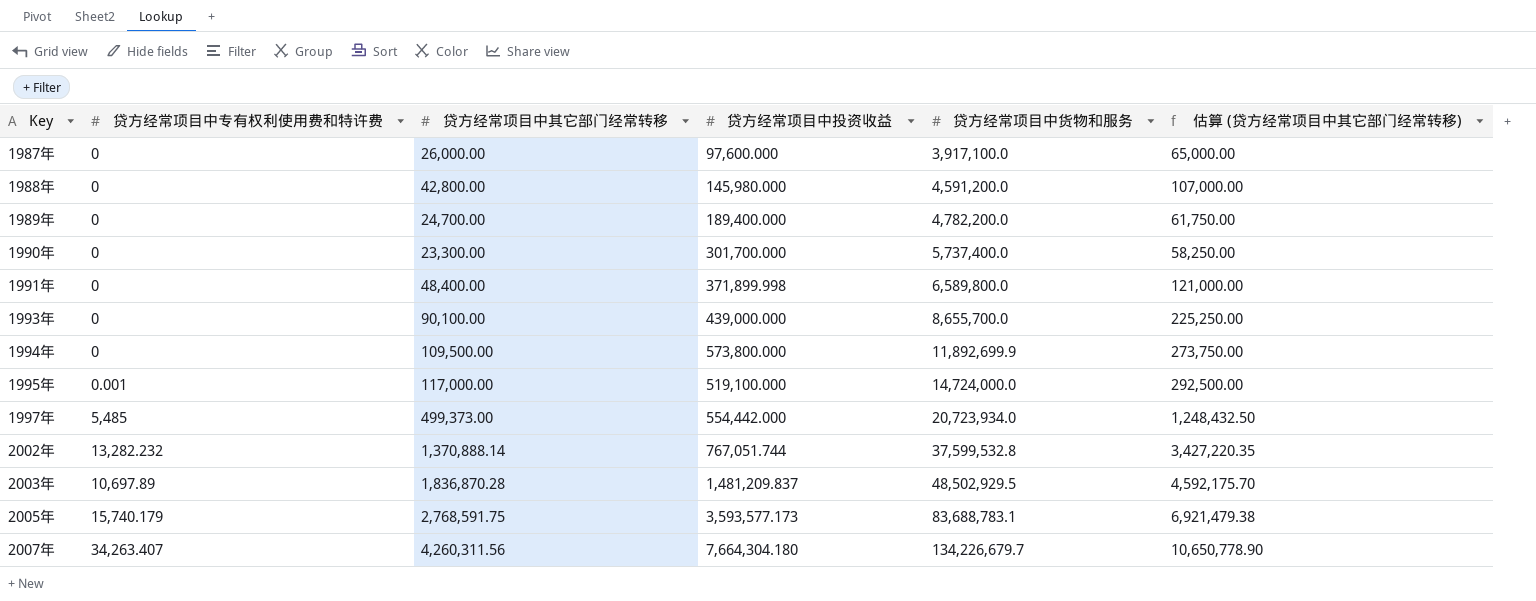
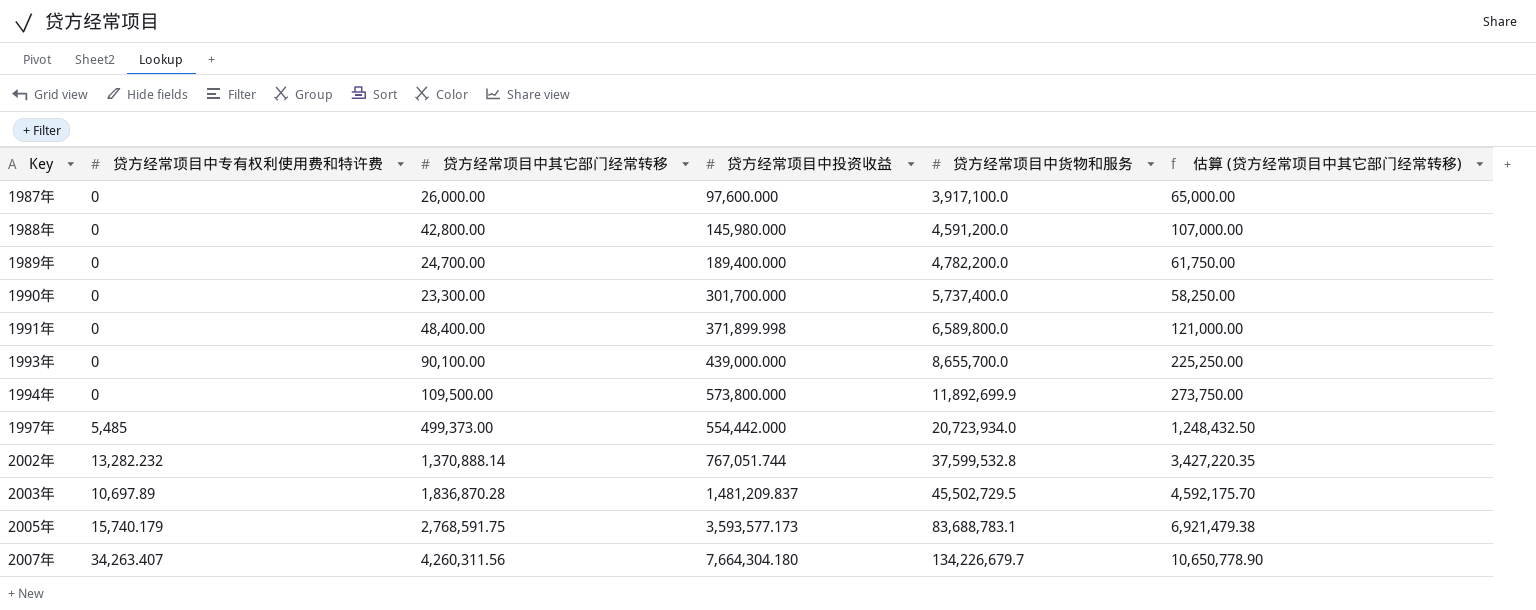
row 1995年: 0.001 | 117,000.00 | 519,100.000 | 14,724,000.0 | 292,500.00 -> none
2003年 | 贷方经常项目中货物和服务: 48,502,929.5 -> 45,502,729.5

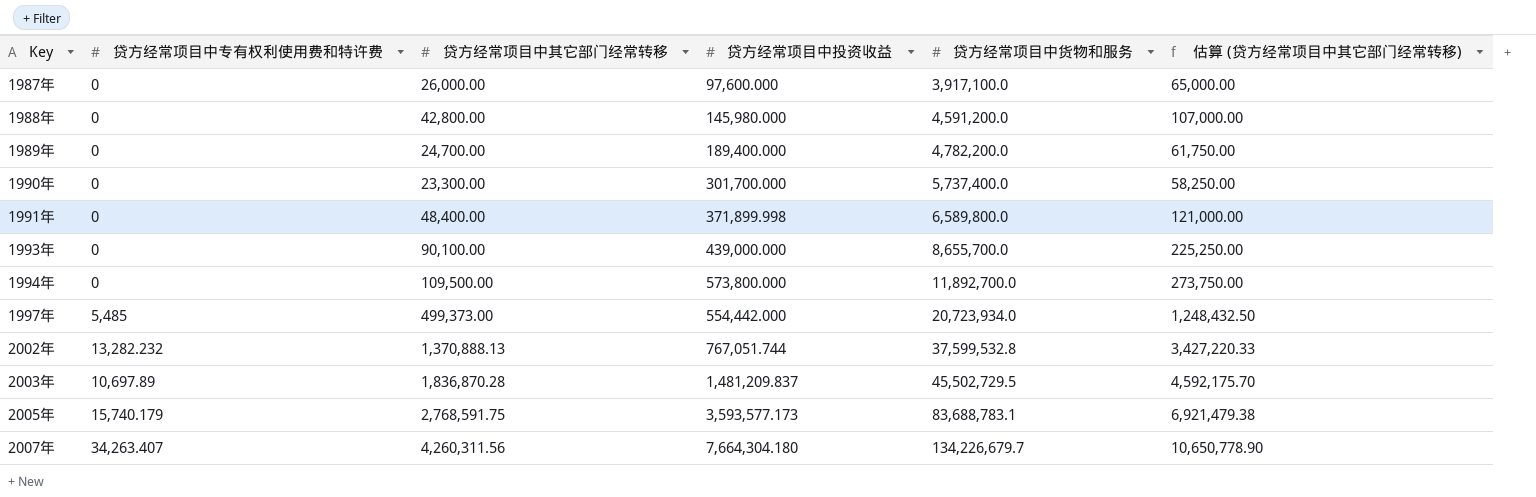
1994年 | 贷方经常项目中货物和服务: 11,892,699.9 -> 11,892,700.0
2002年 | 贷方经常项目中其它部门经常转移: 1,370,888.14 -> 1,370,888.13
2002年 | 估算 (贷方经常项目中其它部门经常转移): 3,427,220.35 -> 3,427,220.33

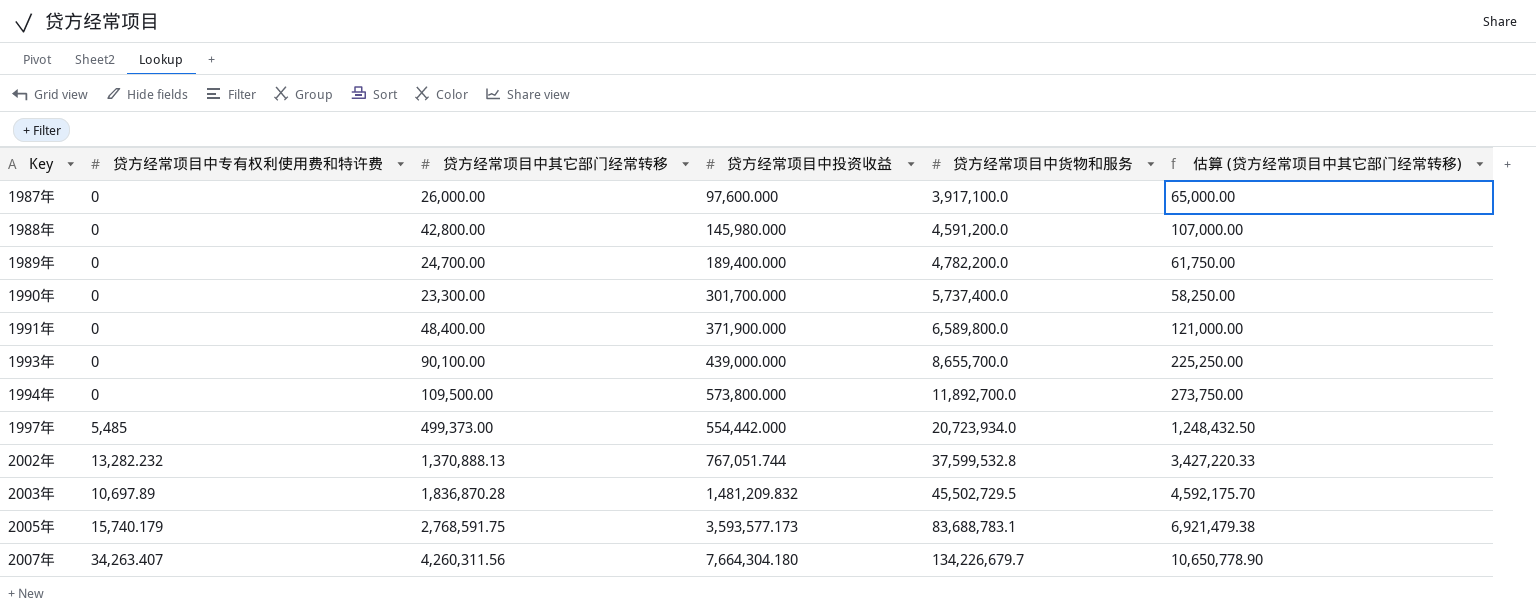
1991年 | 贷方经常项目中投资收益: 371,899.998 -> 371,900.000
2003年 | 贷方经常项目中投资收益: 1,481,209.837 -> 1,481,209.832

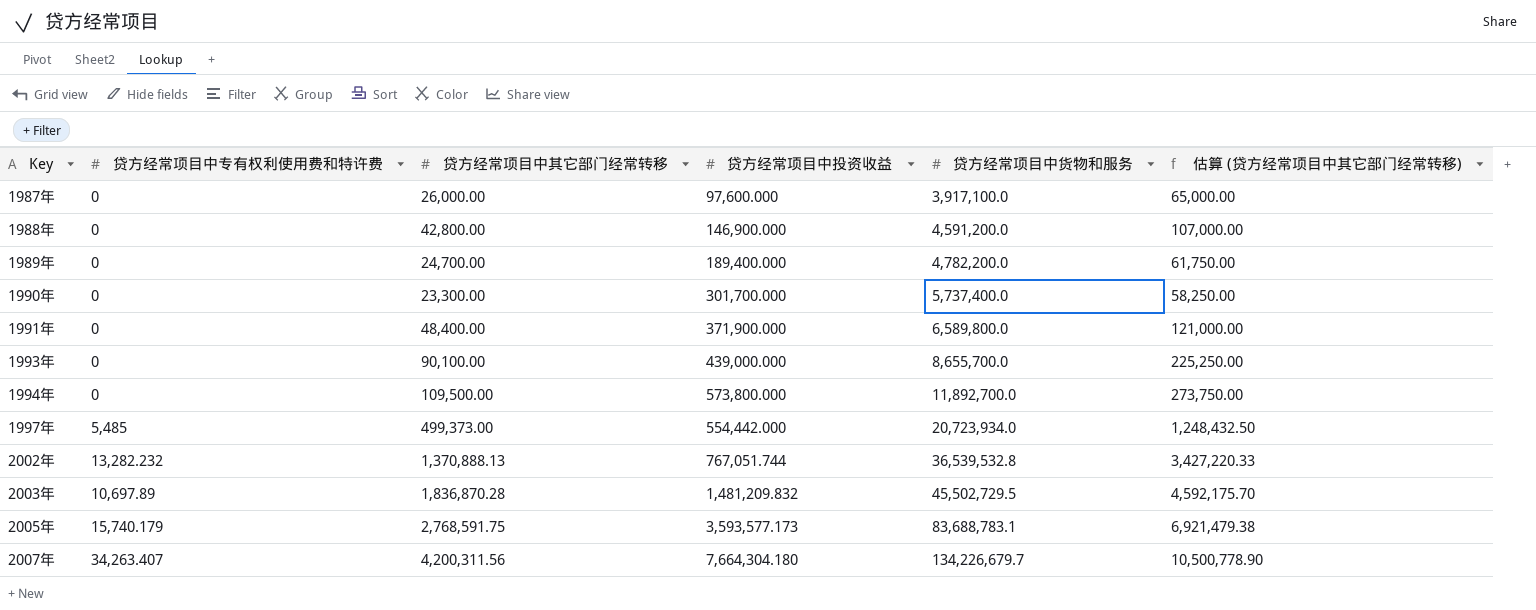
1988年 | 贷方经常项目中投资收益: 145,980.000 -> 146,900.000
2002年 | 贷方经常项目中货物和服务: 37,599,532.8 -> 36,539,532.8
2007年 | 贷方经常项目中其它部门经常转移: 4,260,311.56 -> 4,200,311.56
2007年 | 估算 (贷方经常项目中其它部门经常转移): 10,650,778.90 -> 10,500,778.90

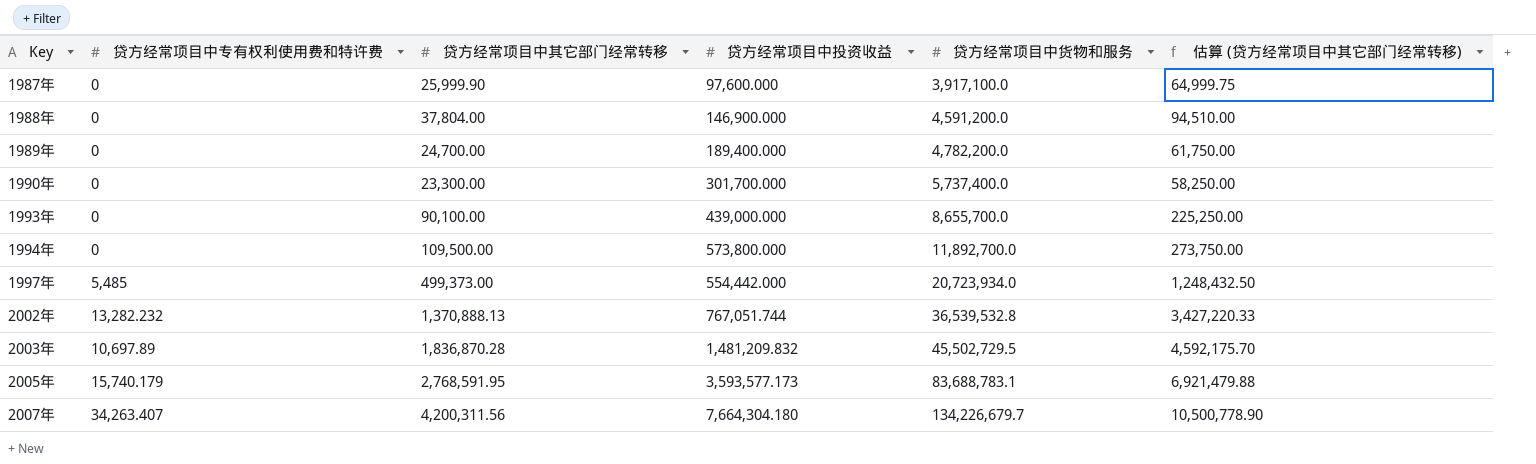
row 1991年: 0 | 48,400.00 | 371,900.000 | 6,589,800.0 | 121,000.00 -> none
1987年 | 贷方经常项目中其它部门经常转移: 26,000.00 -> 25,999.90
1987年 | 估算 (贷方经常项目中其它部门经常转移): 65,000.00 -> 64,999.75
1988年 | 贷方经常项目中其它部门经常转移: 42,800.00 -> 37,804.00
1988年 | 估算 (贷方经常项目中其它部门经常转移): 107,000.00 -> 94,510.00
2005年 | 贷方经常项目中其它部门经常转移: 2,768,591.75 -> 2,768,591.95
2005年 | 估算 (贷方经常项目中其它部门经常转移): 6,921,479.38 -> 6,921,479.88

